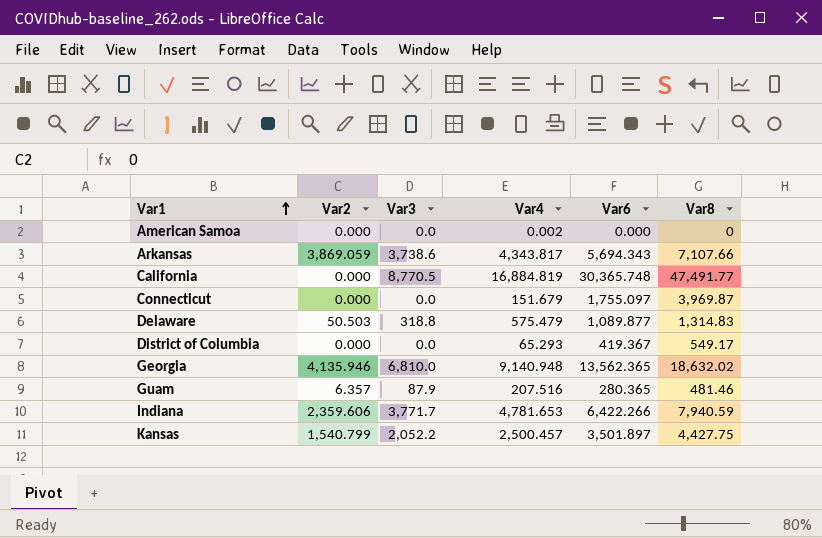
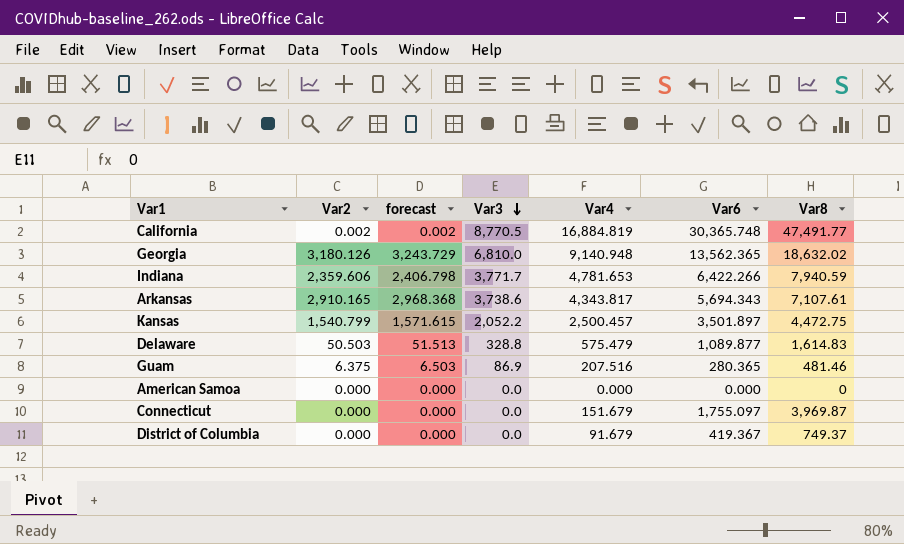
row order: Var1 ascending -> Var3 descending
column forecast | formula: none -> [Var2] * 1.02
California | Var2: 0.000 -> 0.002
Georgia | Var2: 4,135.946 -> 3,180.126
Arkansas | Var2: 3,869.059 -> 2,910.165
Arkansas | Var8: 7,107.66 -> 7,107.61
Kansas | Var8: 4,427.75 -> 4,472.75
Delaware | Var3: 318.8 -> 328.8
Delaware | Var8: 1,314.83 -> 1,614.83
Guam | Var2: 6.357 -> 6.375
Guam | Var3: 87.9 -> 86.9
American Samoa | Var4: 0.002 -> 0.000
District of Columbia | Var4: 65.293 -> 91.679
District of Columbia | Var8: 549.17 -> 749.37

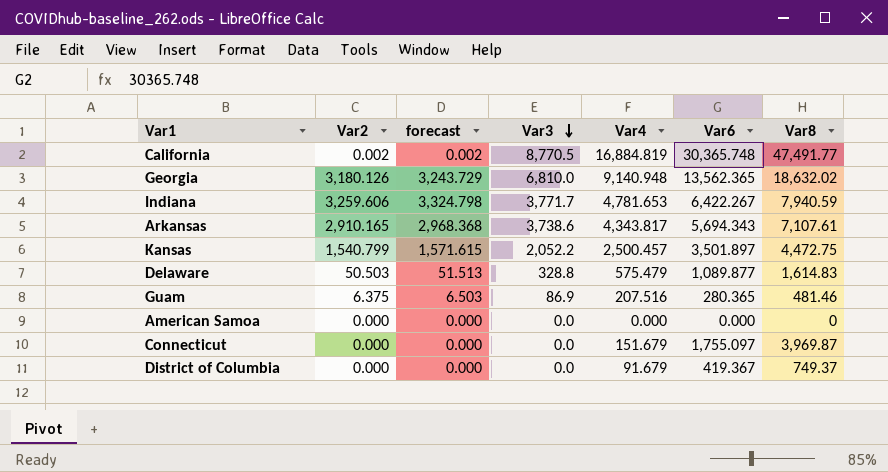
Indiana | Var2: 2,359.606 -> 3,259.606
Indiana | forecast: 2,406.798 -> 3,324.798
Indiana | Var6: 6,422.266 -> 6,422.267

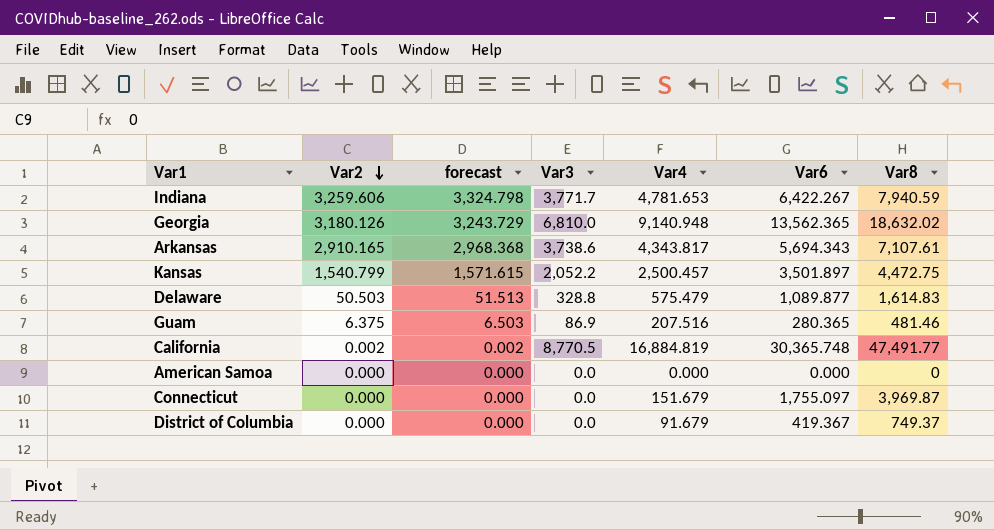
row order: Var3 descending -> Var2 descending

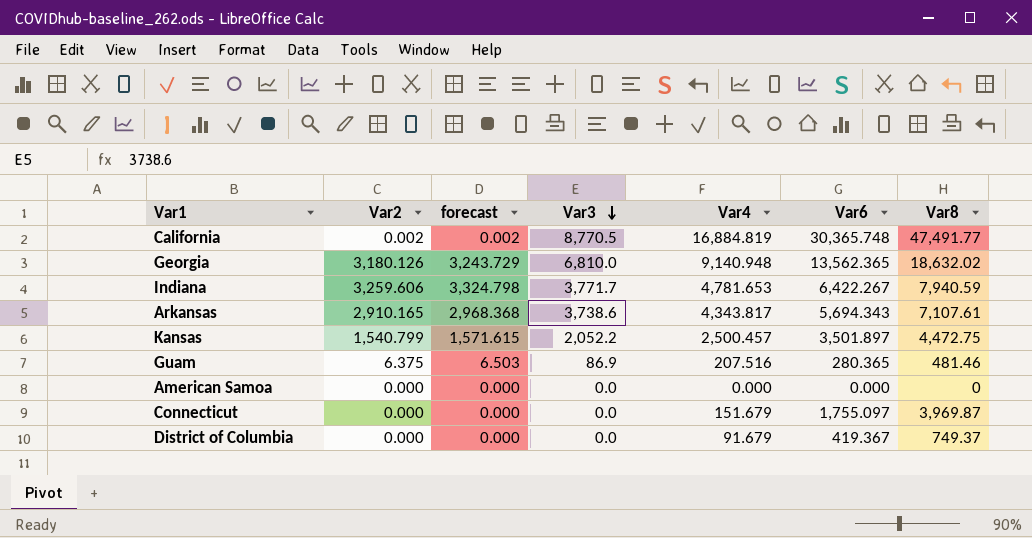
row order: Var2 descending -> Var3 descending
row Delaware: 50.503 | 51.513 | 328.8 | 575.479 | 1,089.877 | 1,614.83 -> none

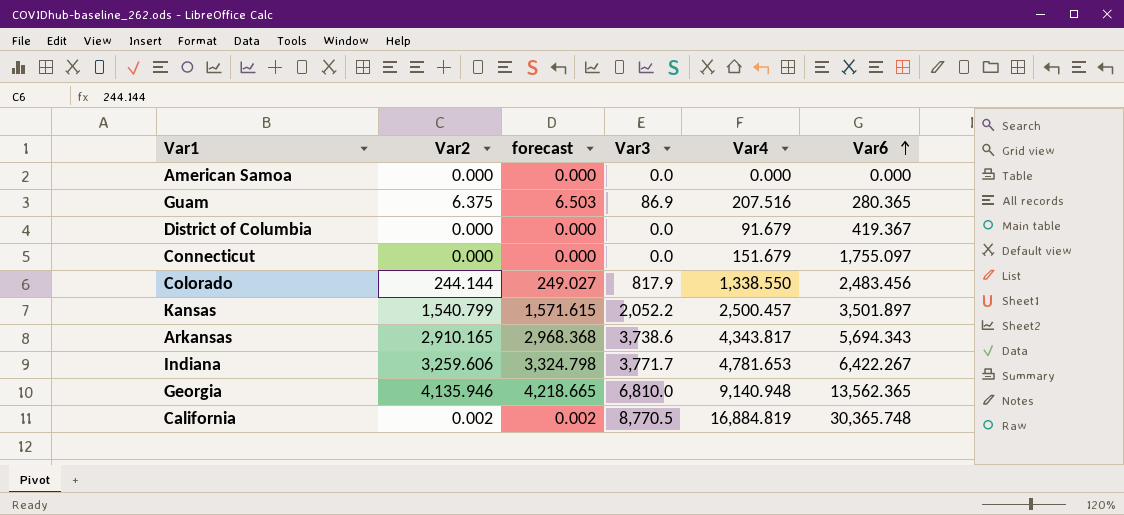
row order: Var3 descending -> Var6 ascending
column Var8 | position: 7 -> none
row Colorado: none -> 244.144 | 249.027 | 817.9 | 1,338.550 | 2,483.456
Georgia | Var2: 3,180.126 -> 4,135.946
Georgia | forecast: 3,243.729 -> 4,218.665

